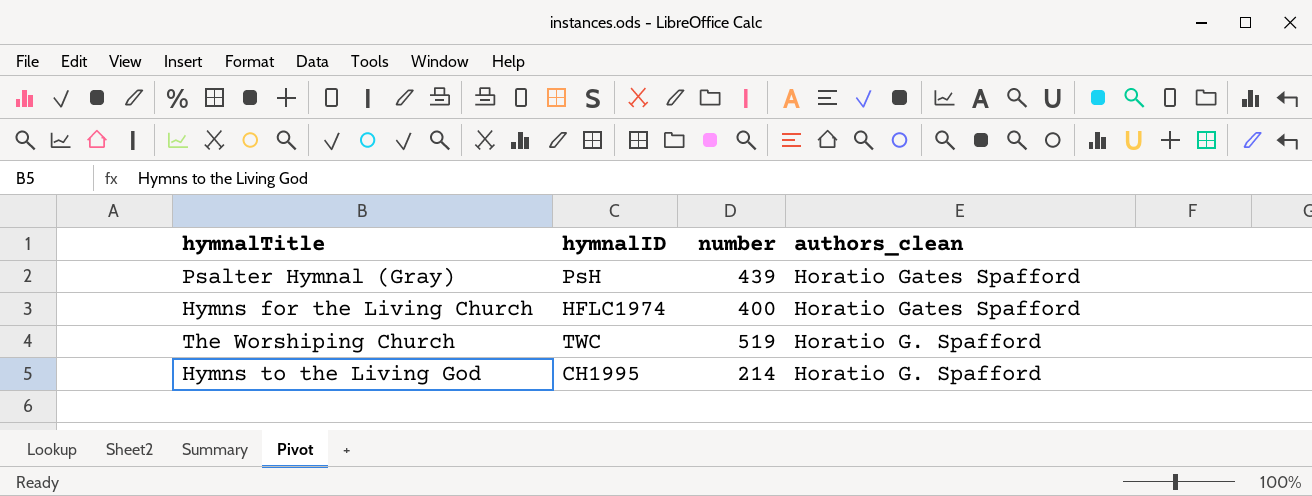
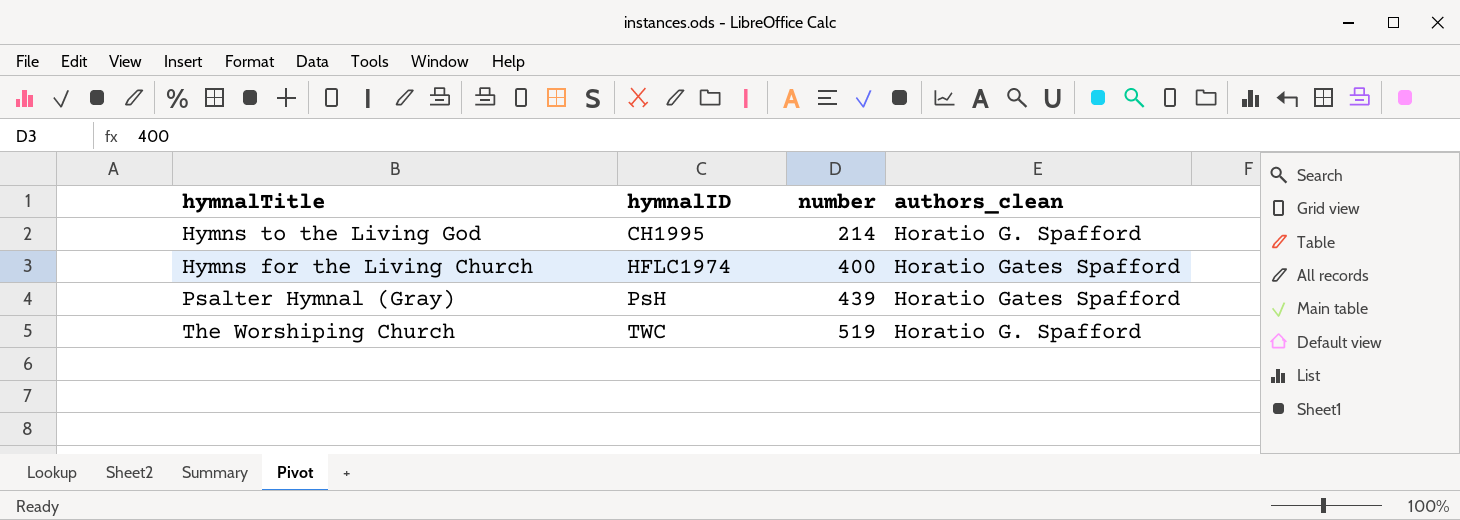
row order: authors_clean descending -> hymnalID ascending

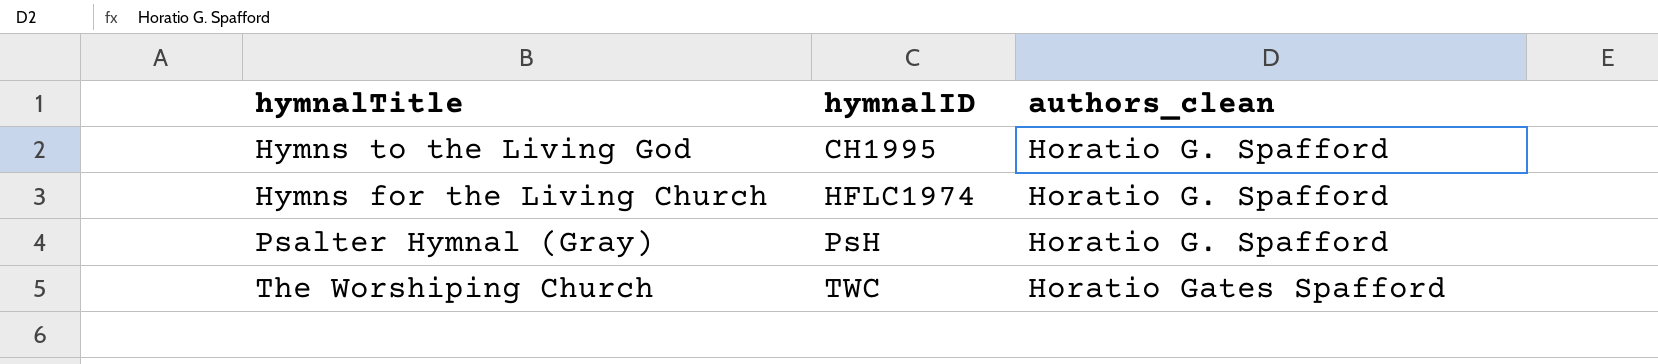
column number | position: 3 -> none
Hymns for the Living Church | authors_clean: Horatio Gates Spafford -> Horatio G. Spafford
Psalter Hymnal (Gray) | authors_clean: Horatio Gates Spafford -> Horatio G. Spafford
The Worshiping Church | authors_clean: Horatio G. Spafford -> Horatio Gates Spafford

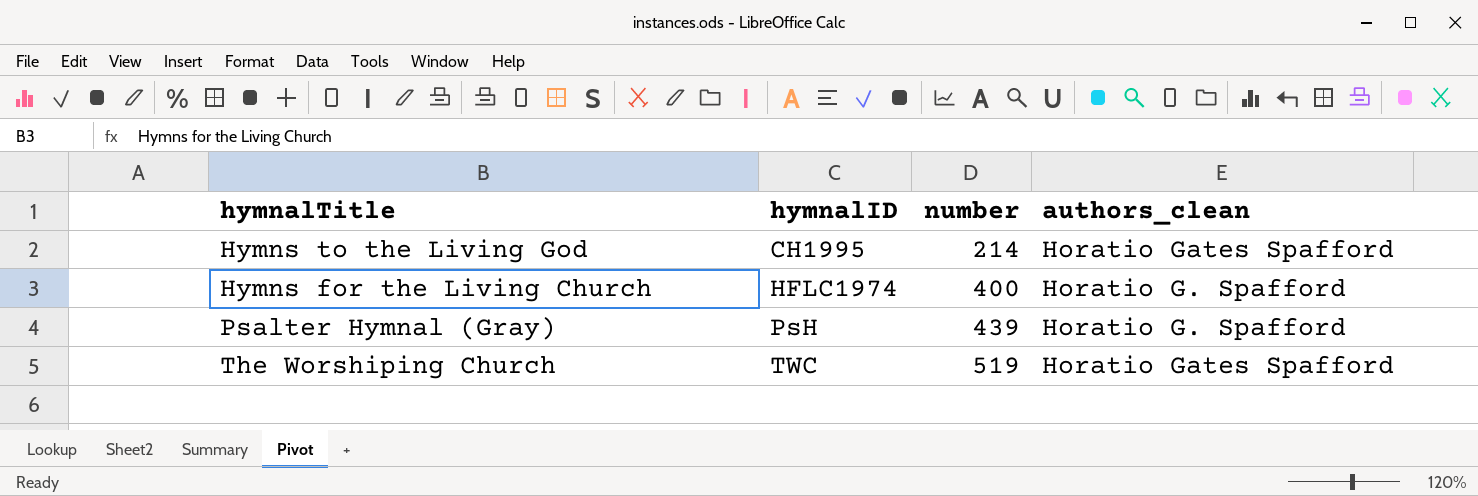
column number | position: none -> 3
Hymns to the Living God | authors_clean: Horatio G. Spafford -> Horatio Gates Spafford

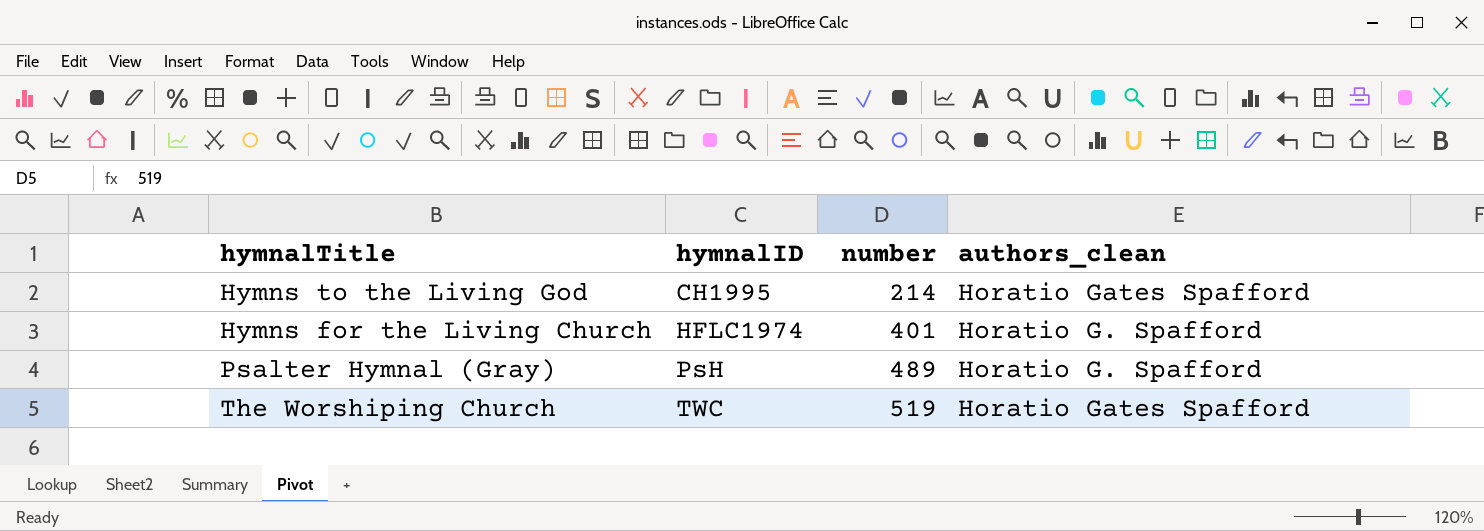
Hymns for the Living Church | number: 400 -> 401
Psalter Hymnal (Gray) | number: 439 -> 489

